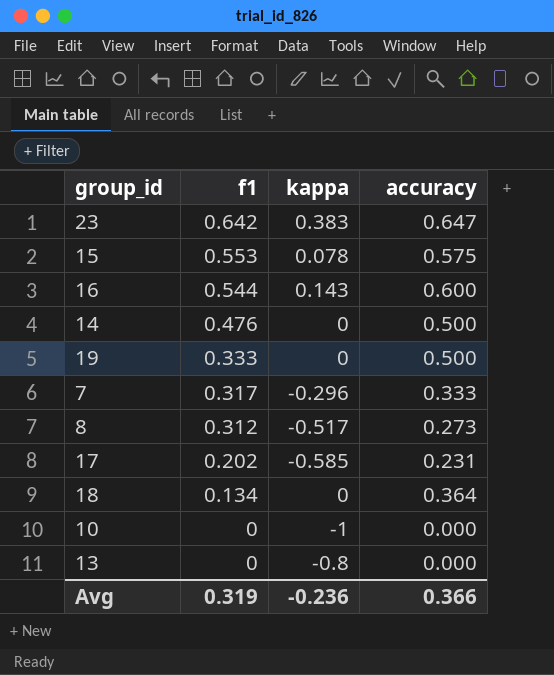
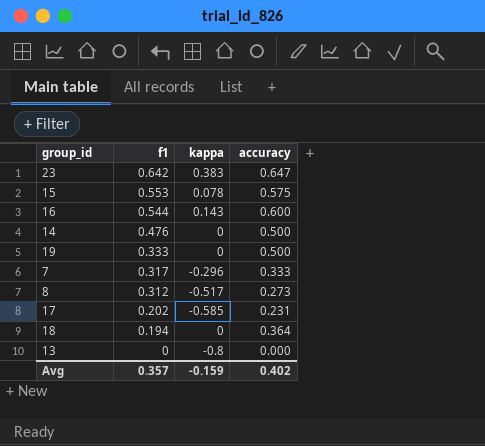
row 10: 0 | -1 | 0.000 -> none
18 | f1: 0.134 -> 0.194
Avg | f1: 0.319 -> 0.357
Avg | kappa: -0.236 -> -0.159
Avg | accuracy: 0.366 -> 0.402

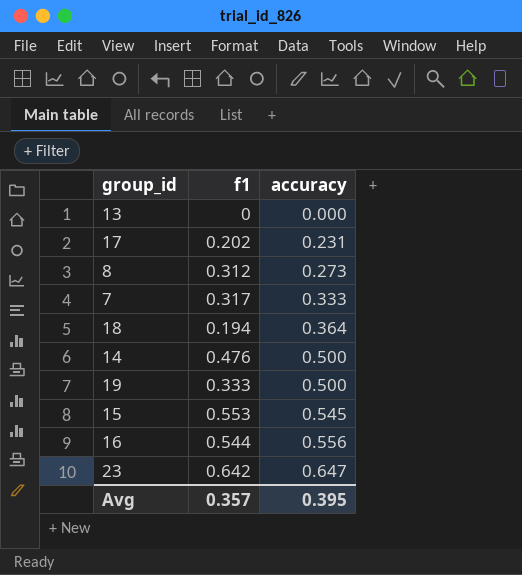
row order: f1 descending -> accuracy ascending
column kappa | position: 3 -> none
15 | accuracy: 0.575 -> 0.545
16 | accuracy: 0.600 -> 0.556
Avg | accuracy: 0.402 -> 0.395

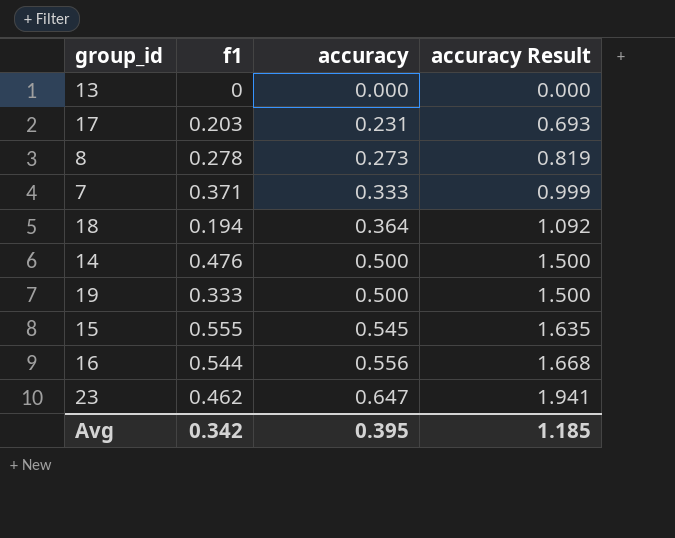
column accuracy Result | formula: none -> [accuracy] * 3
17 | f1: 0.202 -> 0.203
8 | f1: 0.312 -> 0.278
7 | f1: 0.317 -> 0.371
15 | f1: 0.553 -> 0.555
23 | f1: 0.642 -> 0.462
Avg | f1: 0.357 -> 0.342

